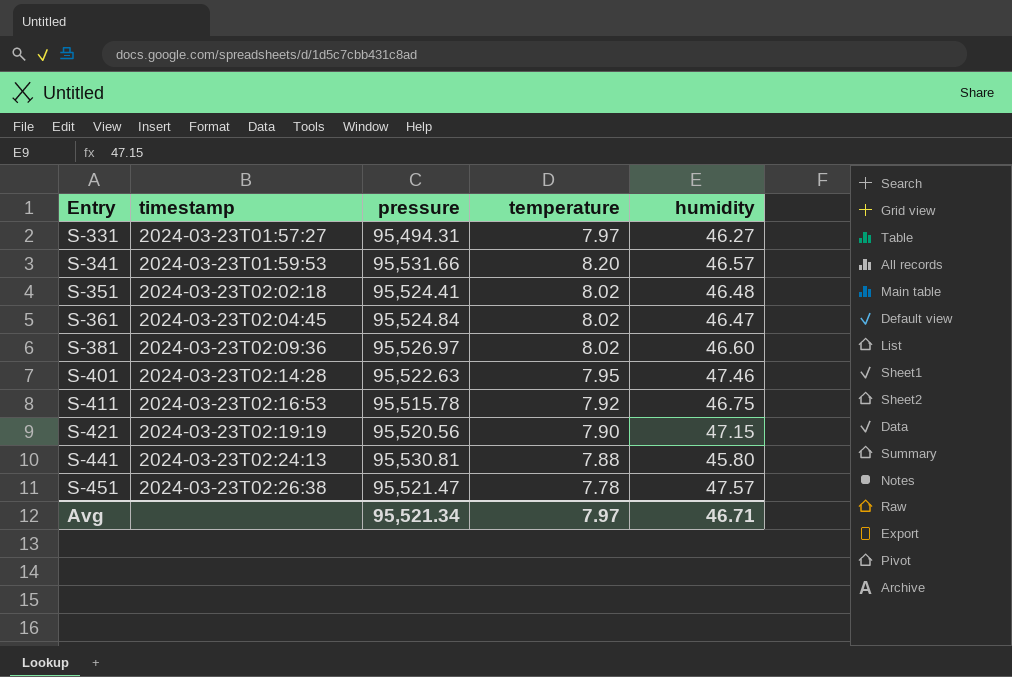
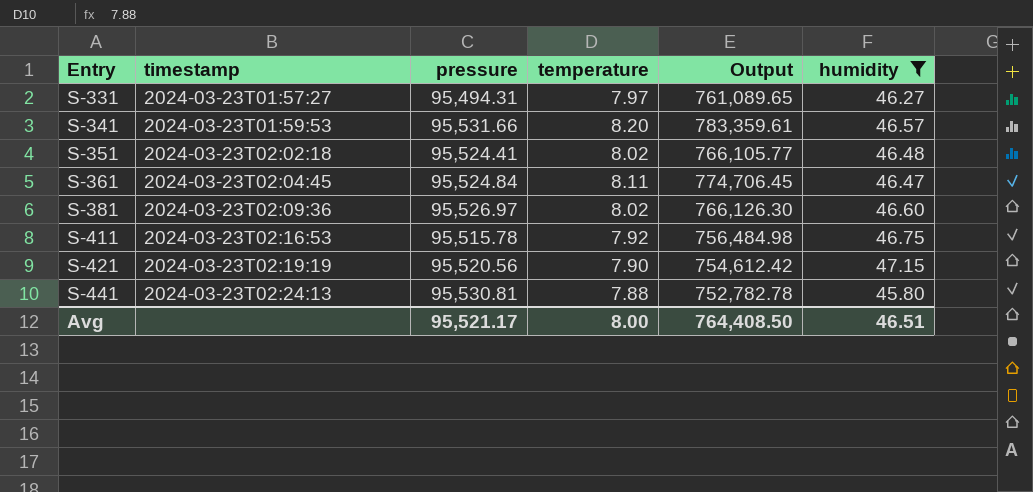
filter: none -> humidity <= 47.15
column Output | formula: none -> [pressure] * [temperature]
S-361 | temperature: 8.02 -> 8.11
Avg | pressure: 95,521.34 -> 95,521.17
Avg | temperature: 7.97 -> 8.00
Avg | humidity: 46.71 -> 46.51

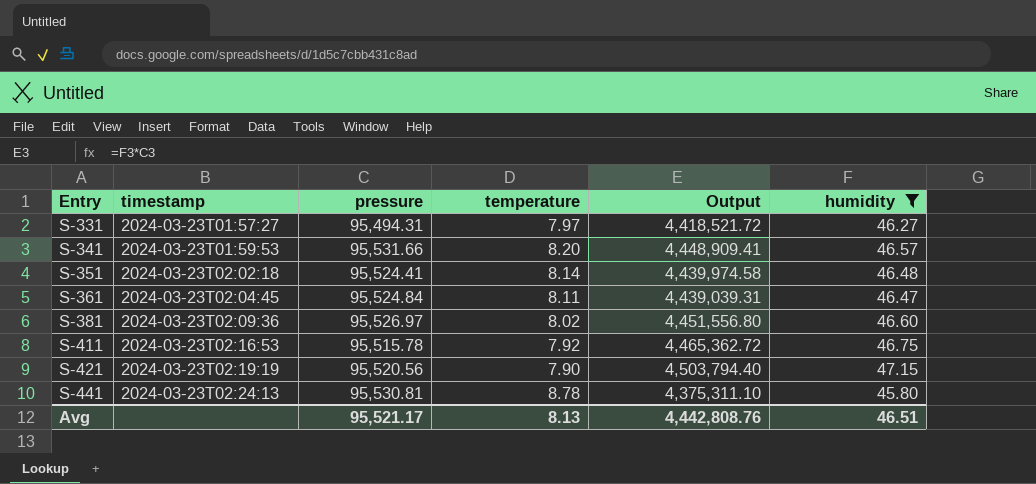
column Output | formula: [pressure] * [temperature] -> [pressure] * [humidity]
S-351 | temperature: 8.02 -> 8.14
S-441 | temperature: 7.88 -> 8.78
Avg | temperature: 8.00 -> 8.13
Avg | Output: 764,408.50 -> 4,442,808.76

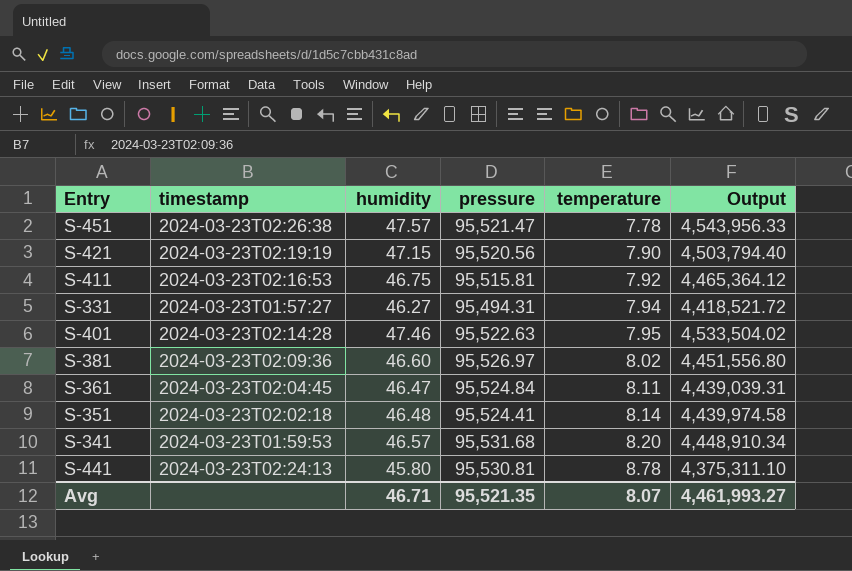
filter: humidity <= 47.15 -> none
row order: Entry ascending -> temperature ascending
column humidity | position: 6 -> 3
S-411 | pressure: 95,515.78 -> 95,515.81
S-411 | Output: 4,465,362.72 -> 4,465,364.12
S-331 | temperature: 7.97 -> 7.94
S-341 | pressure: 95,531.66 -> 95,531.68
S-341 | Output: 4,448,909.41 -> 4,448,910.34
Avg | humidity: 46.51 -> 46.71
Avg | pressure: 95,521.17 -> 95,521.35
Avg | temperature: 8.13 -> 8.07
Avg | Output: 4,442,808.76 -> 4,461,993.27

